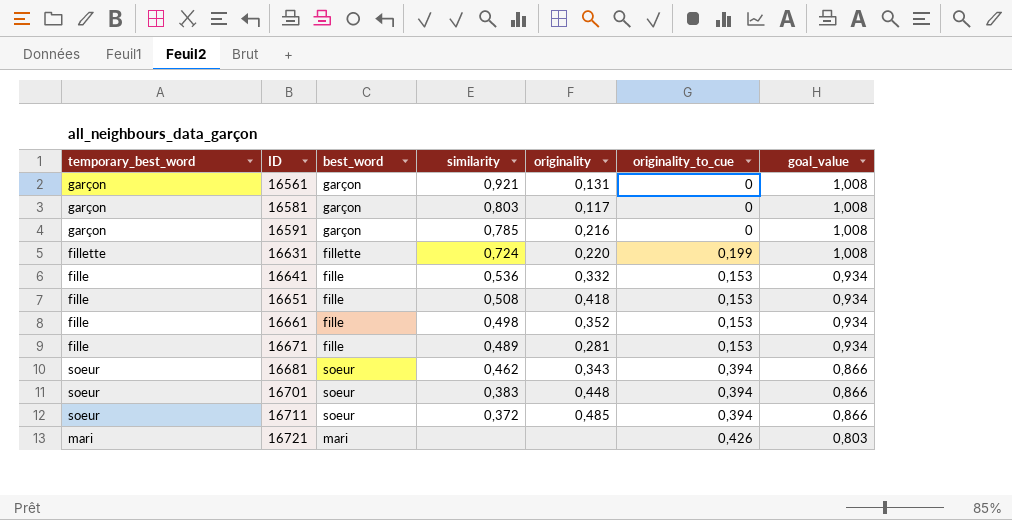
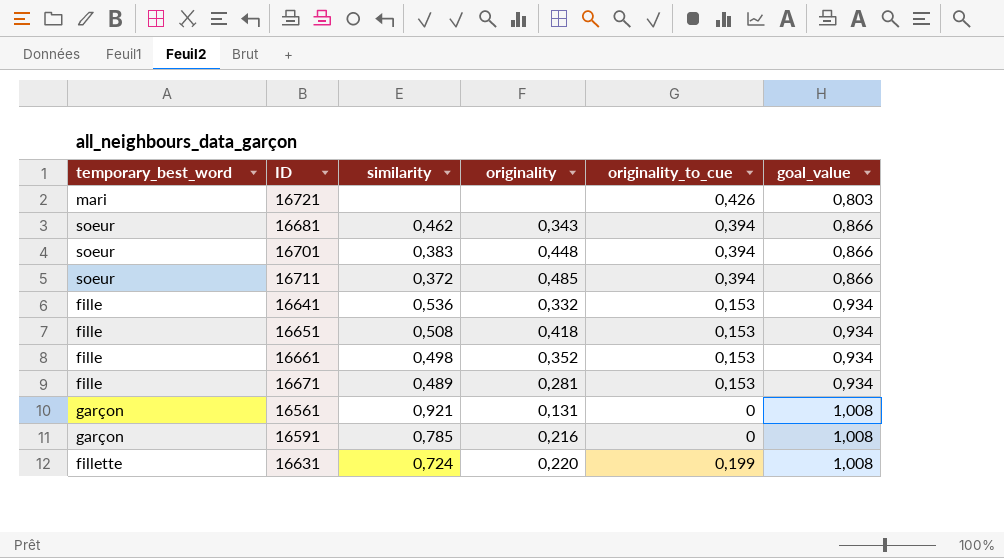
row order: ID ascending -> goal_value ascending
column best_word | position: 3 -> none
row 16581: garçon | garçon | 0,803 | 0,117 | 0 | 1,008 -> none

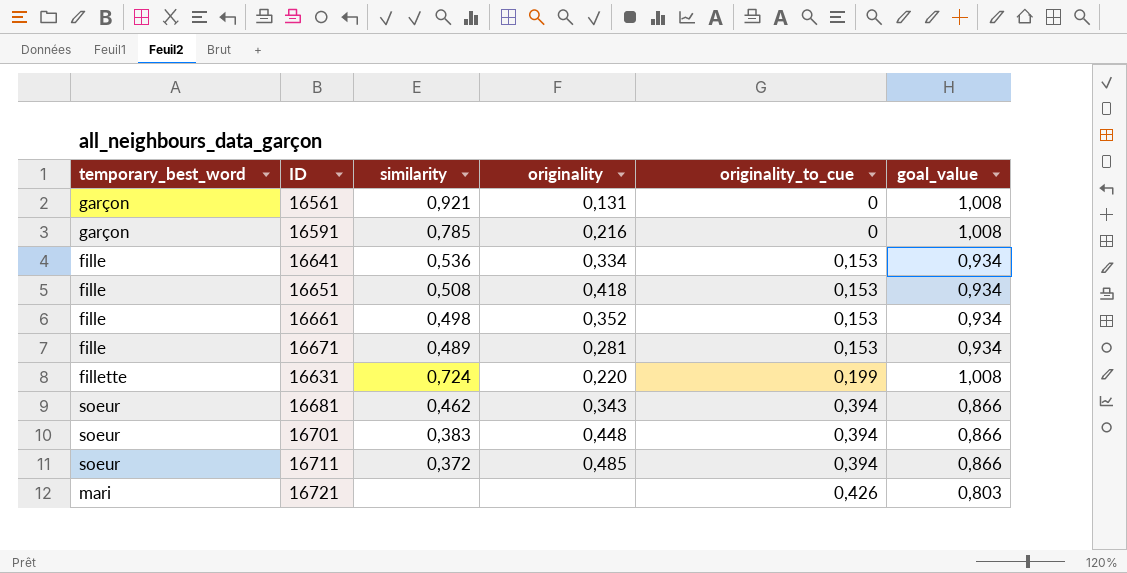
row order: goal_value ascending -> originality_to_cue ascending
16641 | originality: 0,332 -> 0,334

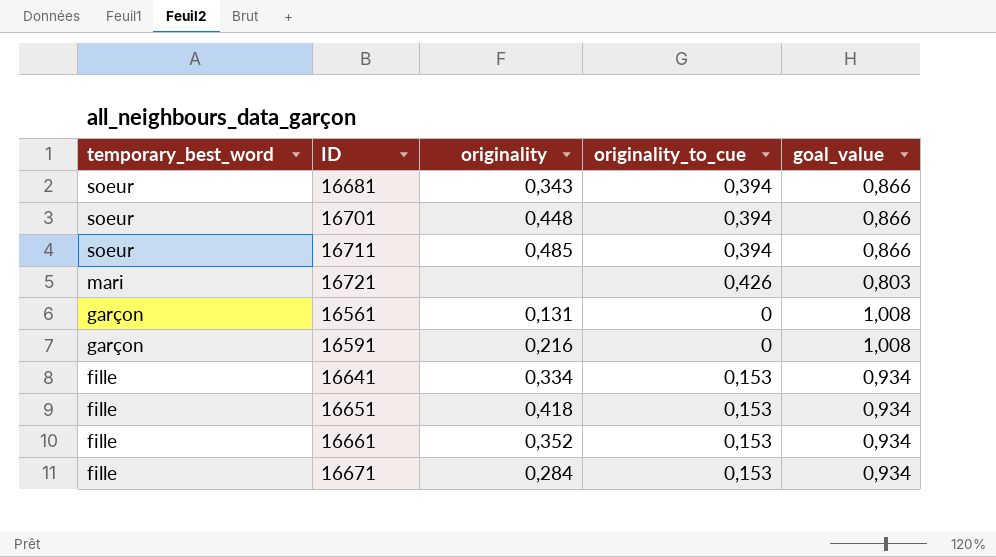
row order: originality_to_cue ascending -> temporary_best_word descending
column similarity | position: 3 -> none
row 16631: fillette | 0,724 | 0,220 | 0,199 | 1,008 -> none
16671 | originality: 0,281 -> 0,284

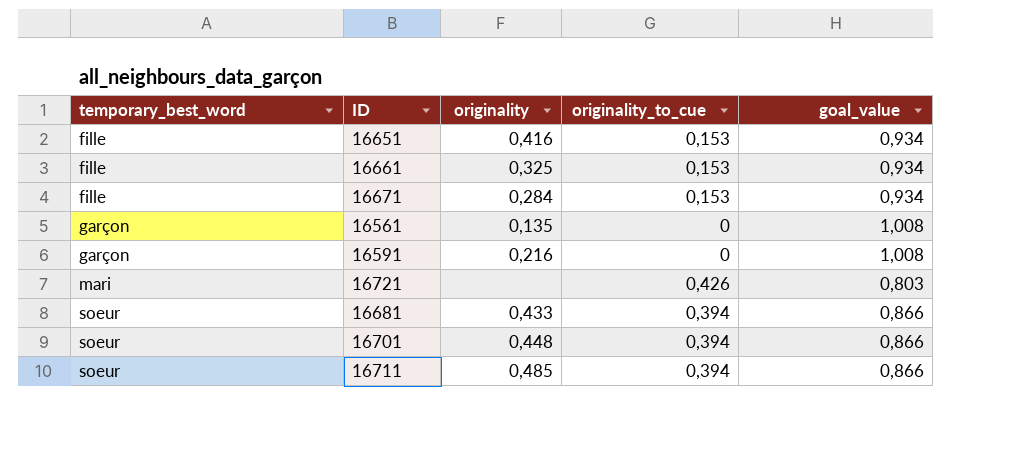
row order: temporary_best_word descending -> temporary_best_word ascending
row 16641: fille | 0,334 | 0,153 | 0,934 -> none
16651 | originality: 0,418 -> 0,416
16661 | originality: 0,352 -> 0,325
16561 | originality: 0,131 -> 0,135
16681 | originality: 0,343 -> 0,433

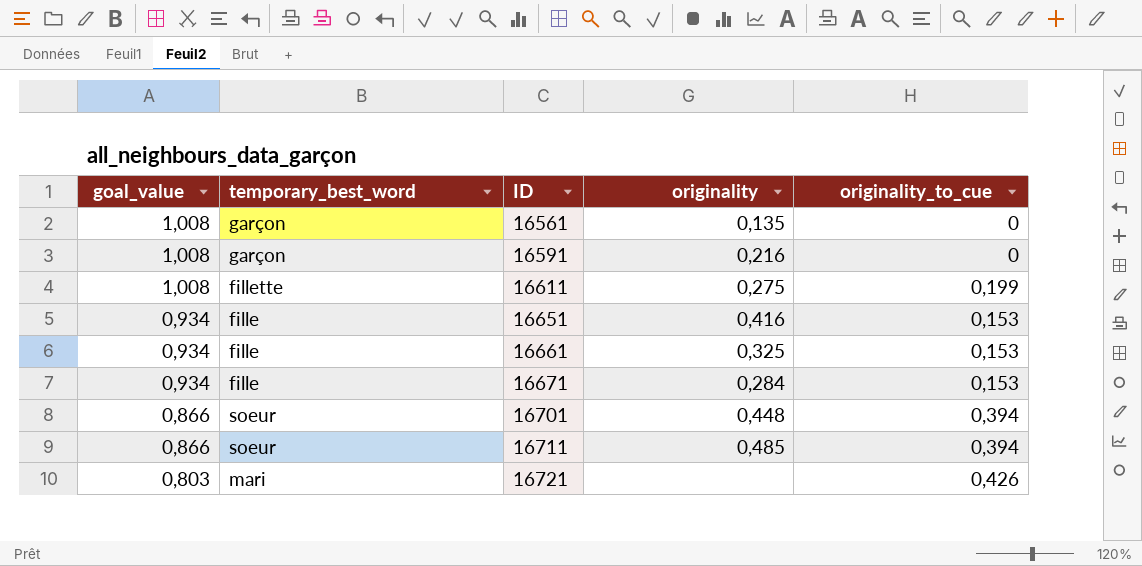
row order: temporary_best_word ascending -> goal_value descending
column goal_value | position: 5 -> 1
row 16681: soeur | 0,433 | 0,394 | 0,866 -> none
row 16611: none -> 1,008 | fillette | 0,275 | 0,199

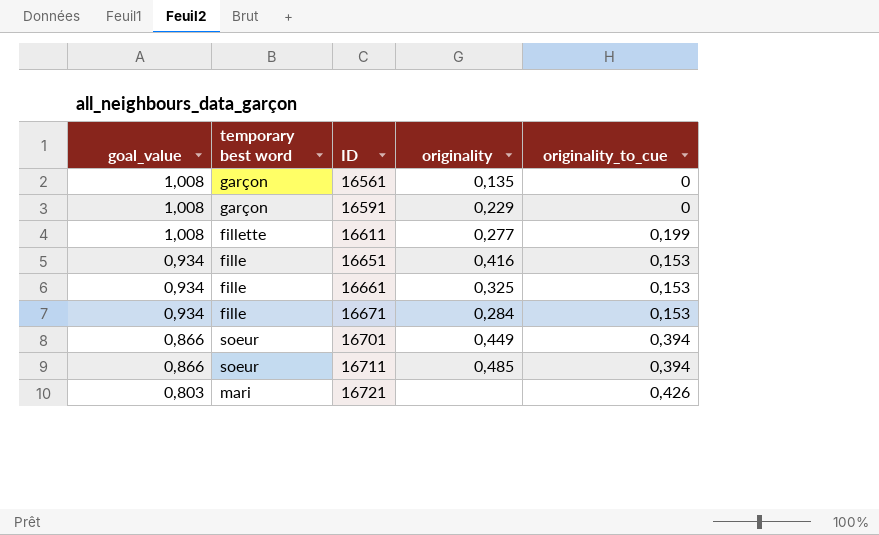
column name: temporary_best_word -> temporary best word
16591 | originality: 0,216 -> 0,229
16611 | originality: 0,275 -> 0,277
16701 | originality: 0,448 -> 0,449

